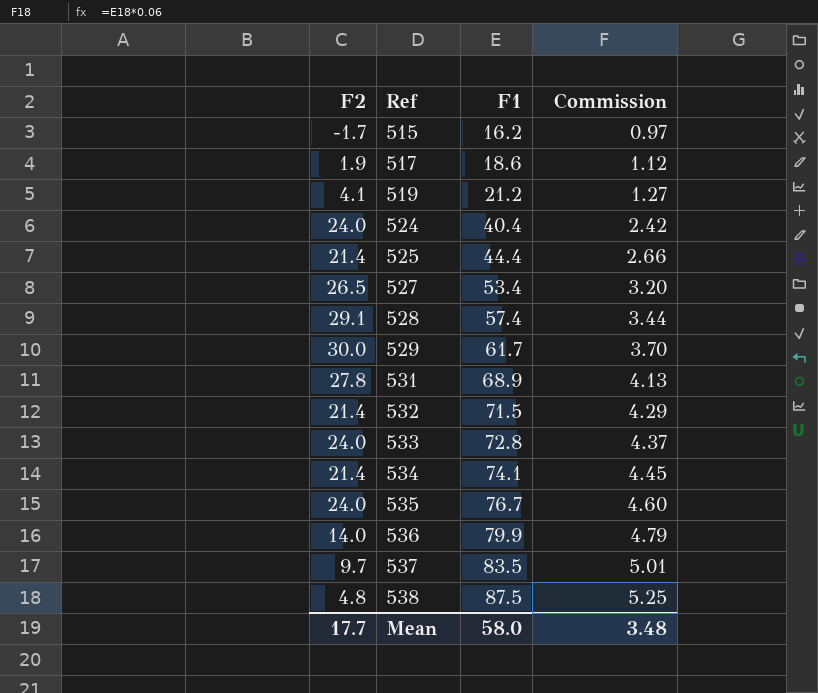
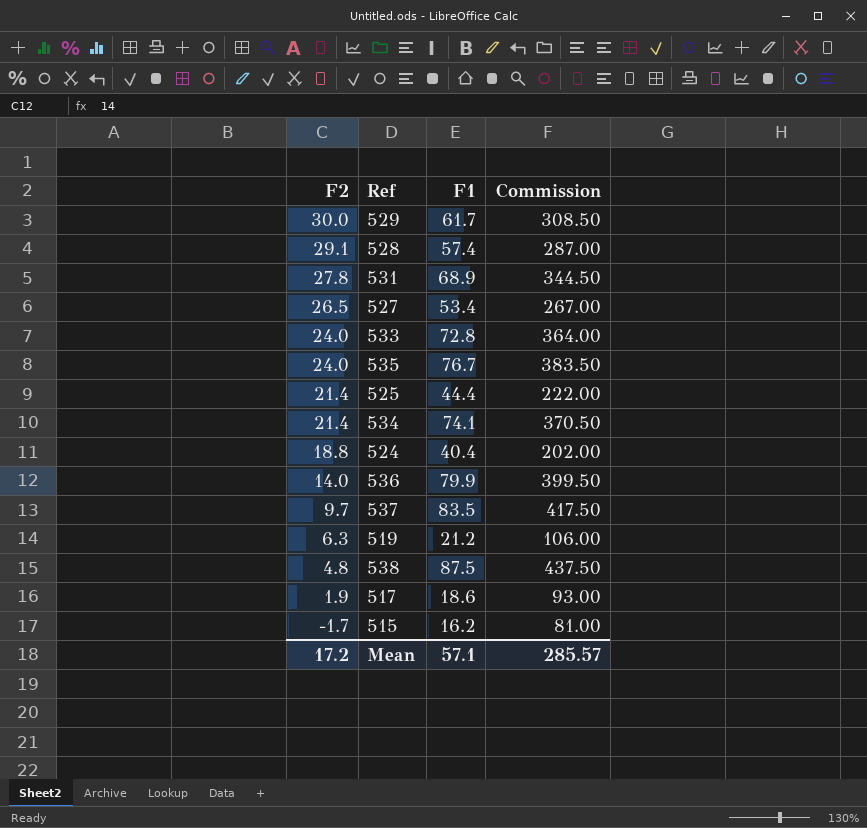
row order: Ref ascending -> F2 descending
column Commission | formula: [F1] * 0.06 -> [F1] * 5
row 532: 21.4 | 71.5 | 4.29 -> none
524 | F2: 24.0 -> 18.8
519 | F2: 4.1 -> 6.3
Mean | F2: 17.7 -> 17.2
Mean | F1: 58.0 -> 57.1
Mean | Commission: 3.48 -> 285.57

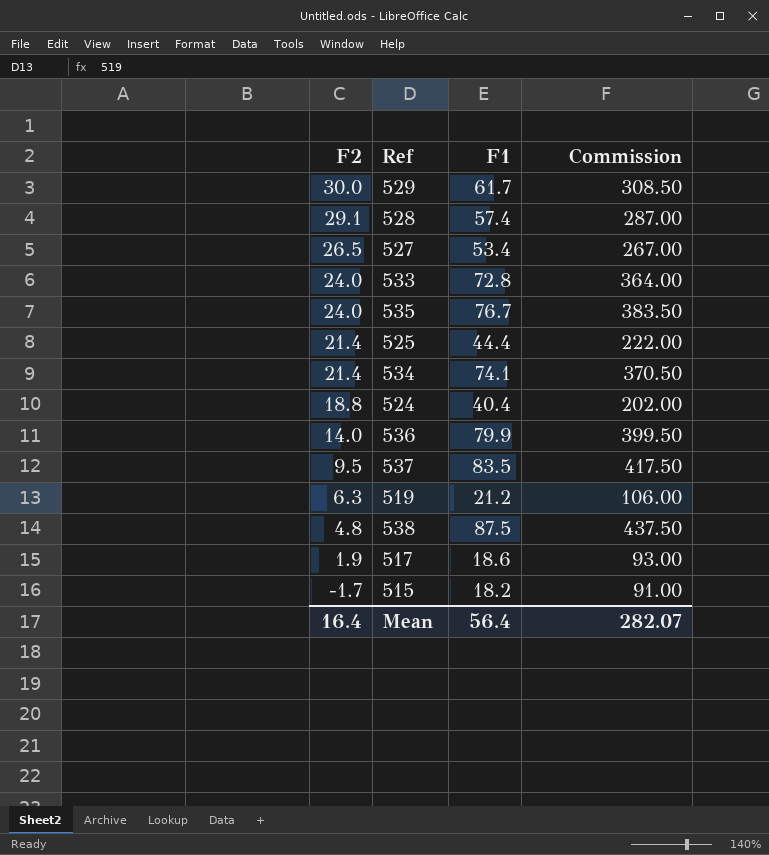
row 531: 27.8 | 68.9 | 344.50 -> none
537 | F2: 9.7 -> 9.5
515 | F1: 16.2 -> 18.2
515 | Commission: 81.00 -> 91.00
Mean | F2: 17.2 -> 16.4
Mean | F1: 57.1 -> 56.4
Mean | Commission: 285.57 -> 282.07

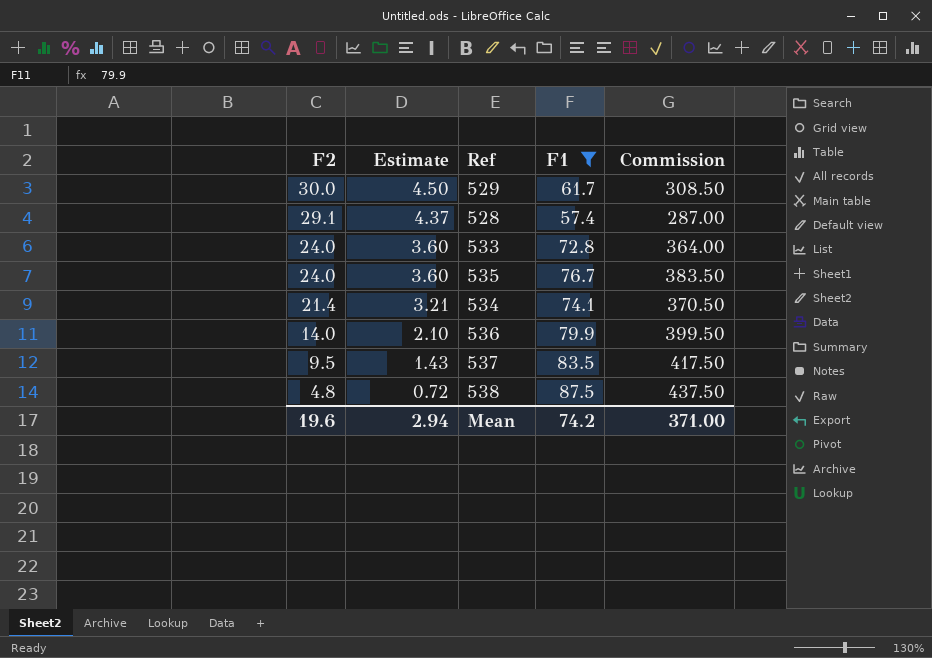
filter: none -> F1 >= 57.4
column Estimate | formula: none -> [F2] * 0.15
Mean | F2: 16.4 -> 19.6
Mean | F1: 56.4 -> 74.2
Mean | Commission: 282.07 -> 371.00

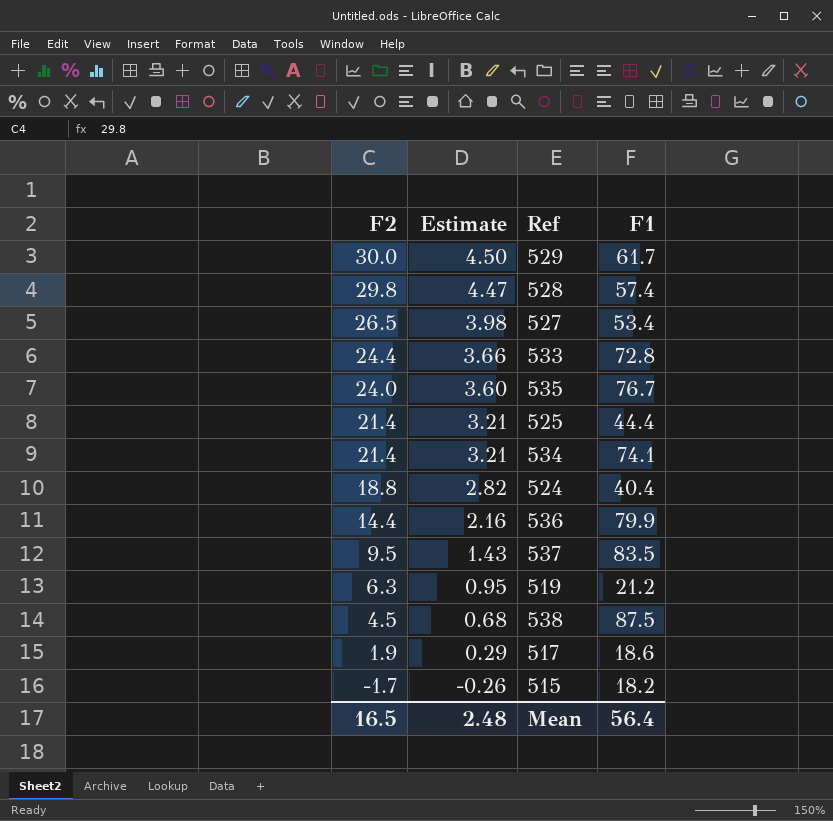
filter: F1 >= 57.4 -> none
column Commission | formula: [F1] * 5 -> none
528 | F2: 29.1 -> 29.8
528 | Estimate: 4.37 -> 4.47
533 | F2: 24.0 -> 24.4
533 | Estimate: 3.60 -> 3.66
536 | F2: 14.0 -> 14.4
536 | Estimate: 2.10 -> 2.16
538 | F2: 4.8 -> 4.5
538 | Estimate: 0.72 -> 0.68
Mean | F2: 19.6 -> 16.5
Mean | Estimate: 2.94 -> 2.48
Mean | F1: 74.2 -> 56.4

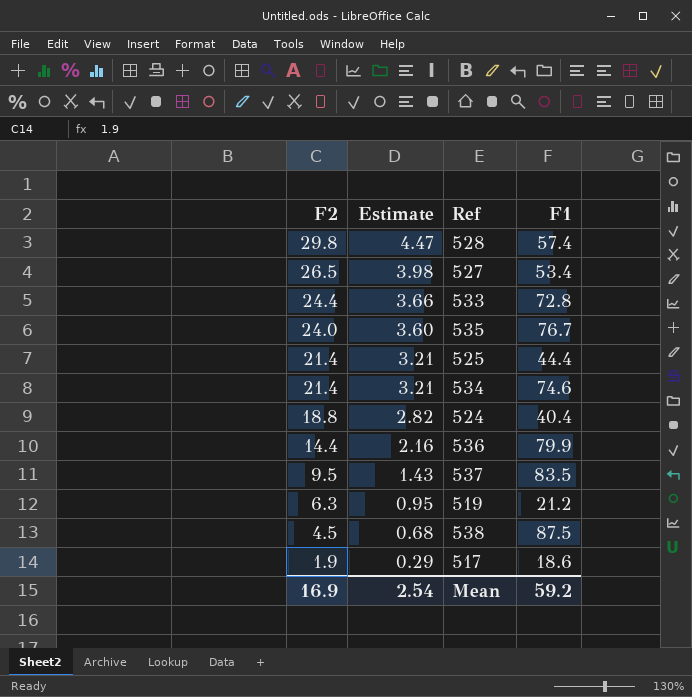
row 529: 30.0 | 4.50 | 61.7 -> none
row 515: -1.7 | -0.26 | 18.2 -> none
534 | F1: 74.1 -> 74.6
Mean | F2: 16.5 -> 16.9
Mean | Estimate: 2.48 -> 2.54
Mean | F1: 56.4 -> 59.2

